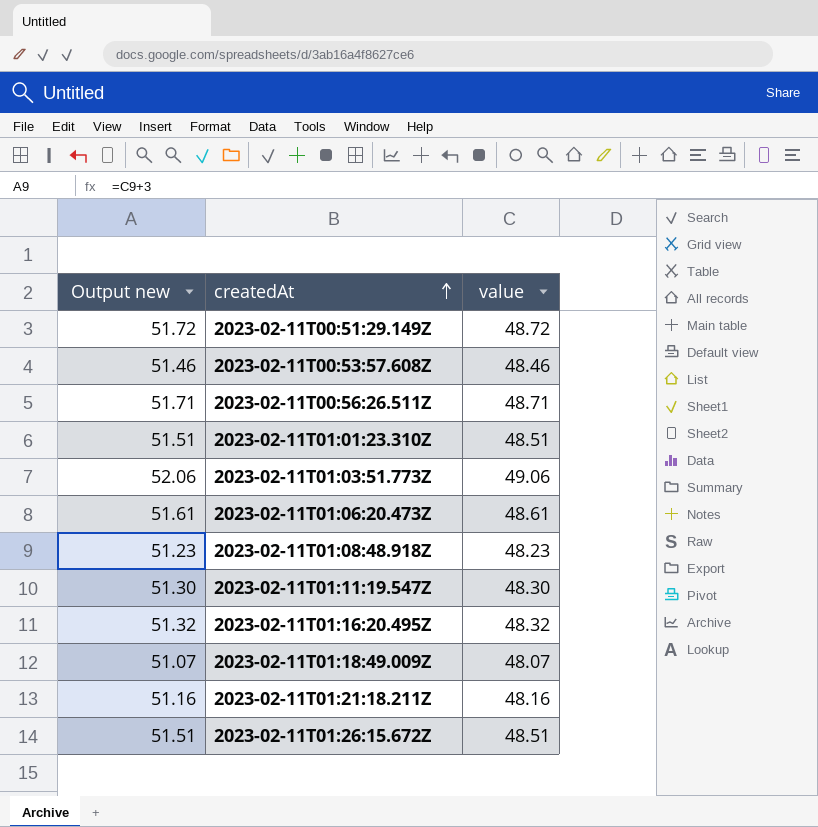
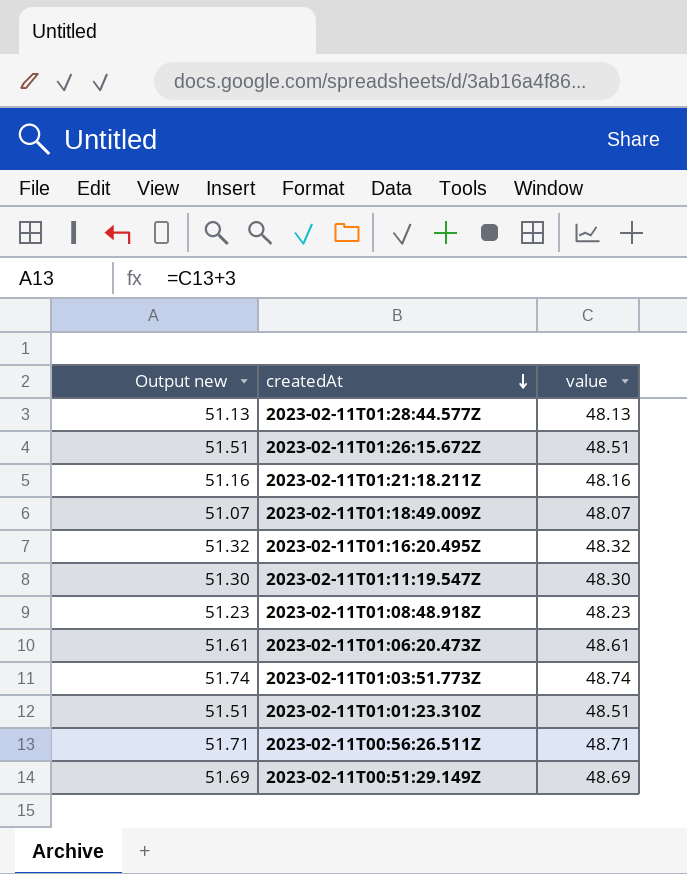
row order: createdAt ascending -> createdAt descending
row 2023-02-11T00:53:57.608Z: 51.46 | 48.46 -> none
row 2023-02-11T01:28:44.577Z: none -> 51.13 | 48.13
2023-02-11T01:03:51.773Z | Output new: 52.06 -> 51.74
2023-02-11T01:03:51.773Z | value: 49.06 -> 48.74
2023-02-11T00:51:29.149Z | Output new: 51.72 -> 51.69
2023-02-11T00:51:29.149Z | value: 48.72 -> 48.69

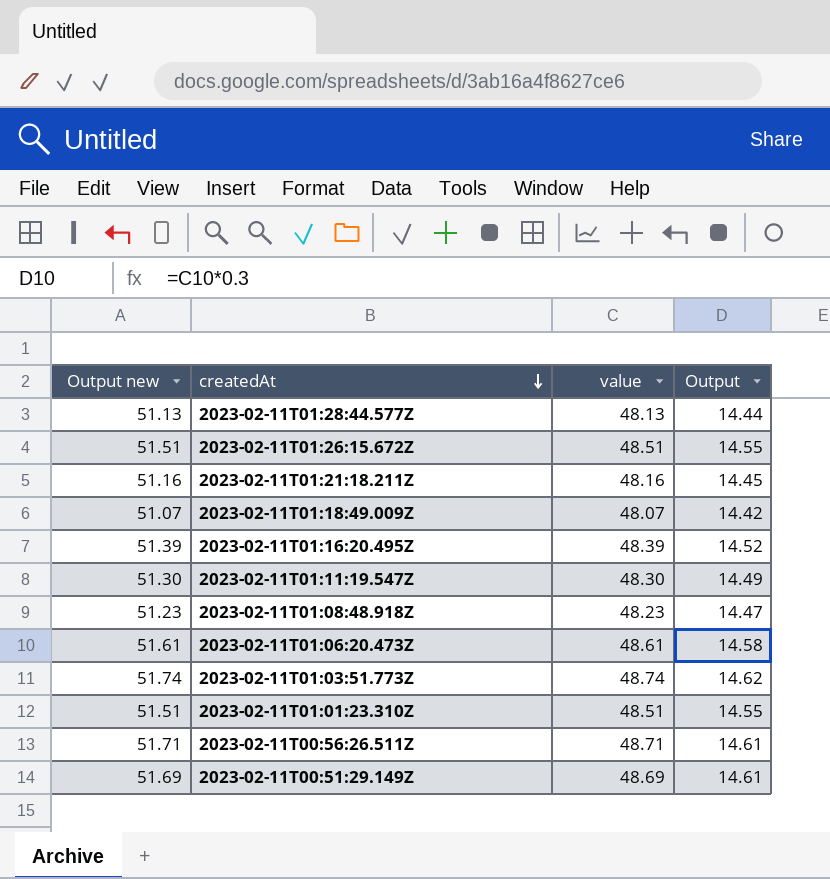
column Output | formula: none -> [value] * 0.3
2023-02-11T01:16:20.495Z | Output new: 51.32 -> 51.39
2023-02-11T01:16:20.495Z | value: 48.32 -> 48.39

